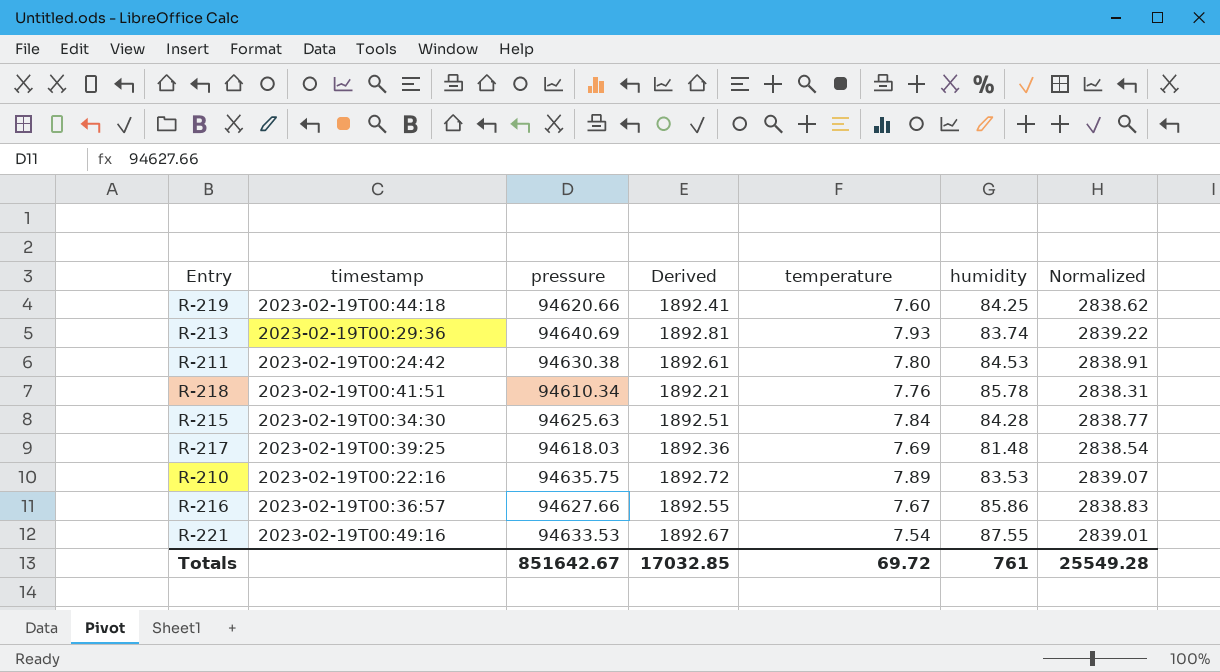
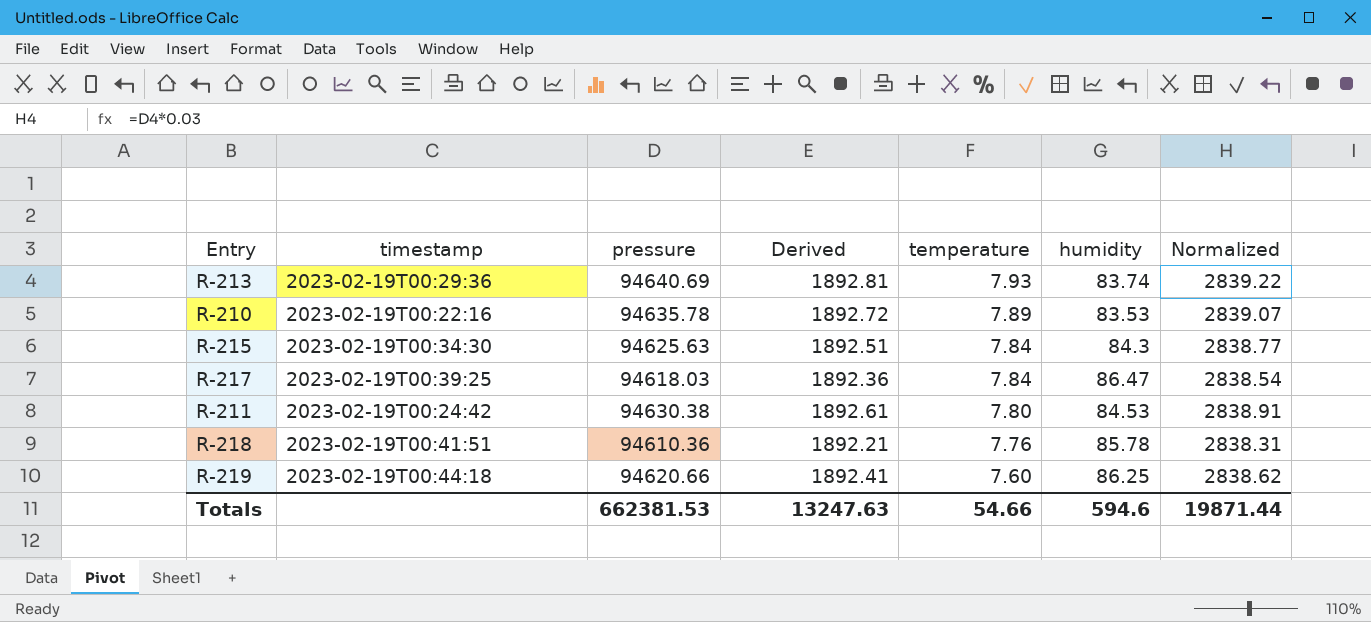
row order: none -> temperature descending
row R-216: 2023-02-19T00:36:57 | 94627.66 | 1892.55 | 7.67 | 85.86 | 2838.83 -> none
row R-221: 2023-02-19T00:49:16 | 94633.53 | 1892.67 | 7.54 | 87.55 | 2839.01 -> none
R-210 | pressure: 94635.75 -> 94635.78
R-215 | humidity: 84.28 -> 84.3
R-217 | temperature: 7.69 -> 7.84
R-217 | humidity: 81.48 -> 86.47
R-218 | pressure: 94610.34 -> 94610.36
R-219 | humidity: 84.25 -> 86.25
Totals | pressure: 851642.67 -> 662381.53
Totals | Derived: 17032.85 -> 13247.63
Totals | temperature: 69.72 -> 54.66
Totals | humidity: 761 -> 594.6
Totals | Normalized: 25549.28 -> 19871.44

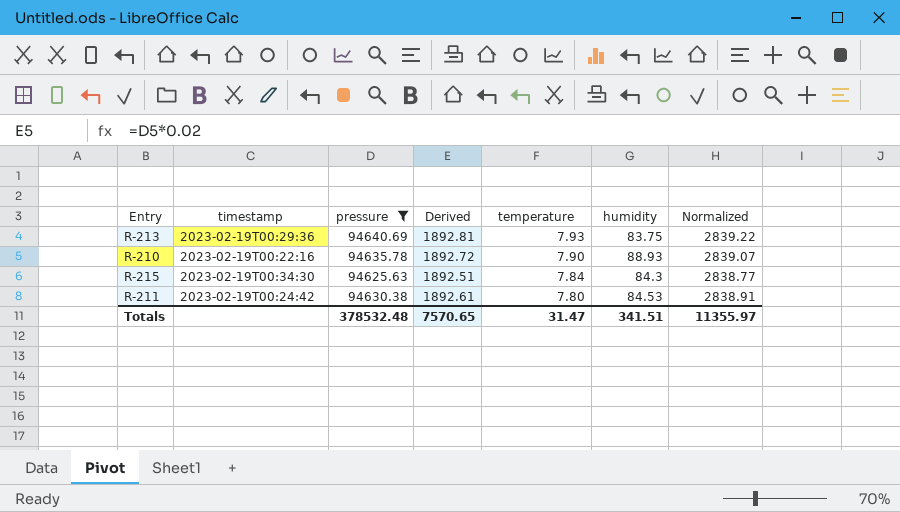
filter: none -> pressure >= 94625.63
R-213 | humidity: 83.74 -> 83.75
R-210 | temperature: 7.89 -> 7.90
R-210 | humidity: 83.53 -> 88.93
Totals | pressure: 662381.53 -> 378532.48
Totals | Derived: 13247.63 -> 7570.65
Totals | temperature: 54.66 -> 31.47
Totals | humidity: 594.6 -> 341.51
Totals | Normalized: 19871.44 -> 11355.97

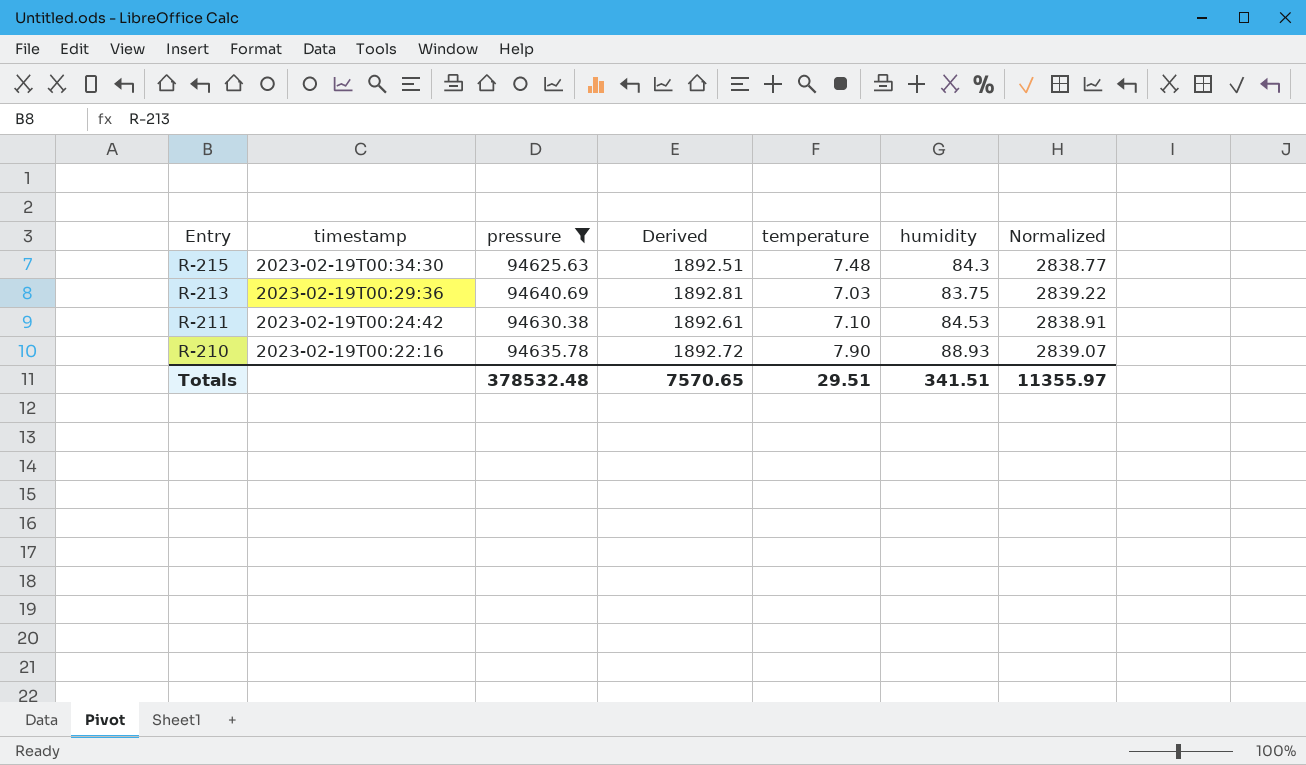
row order: temperature descending -> Entry descending
R-215 | temperature: 7.84 -> 7.48
R-213 | temperature: 7.93 -> 7.03
R-211 | temperature: 7.80 -> 7.10
Totals | temperature: 31.47 -> 29.51

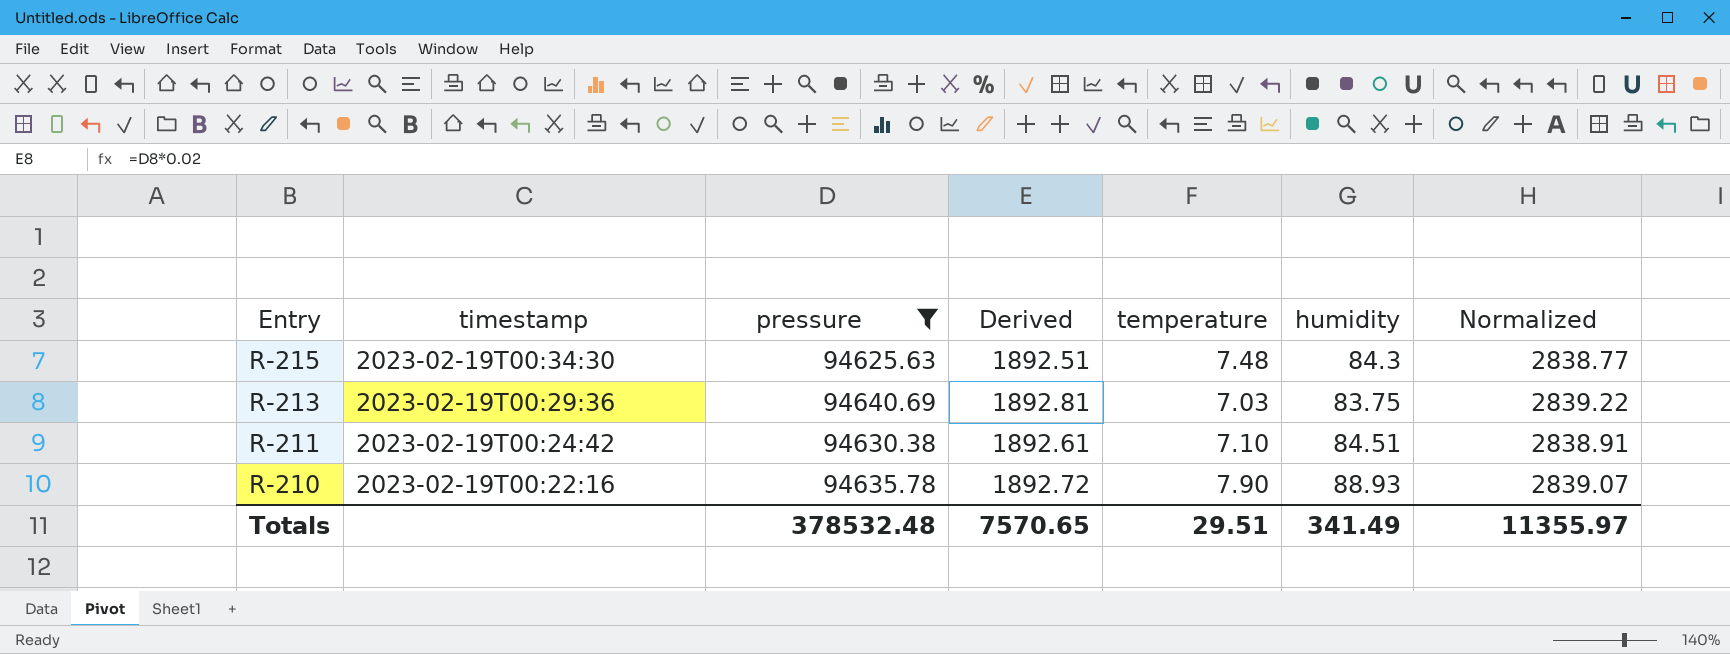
R-211 | humidity: 84.53 -> 84.51
Totals | humidity: 341.51 -> 341.49

